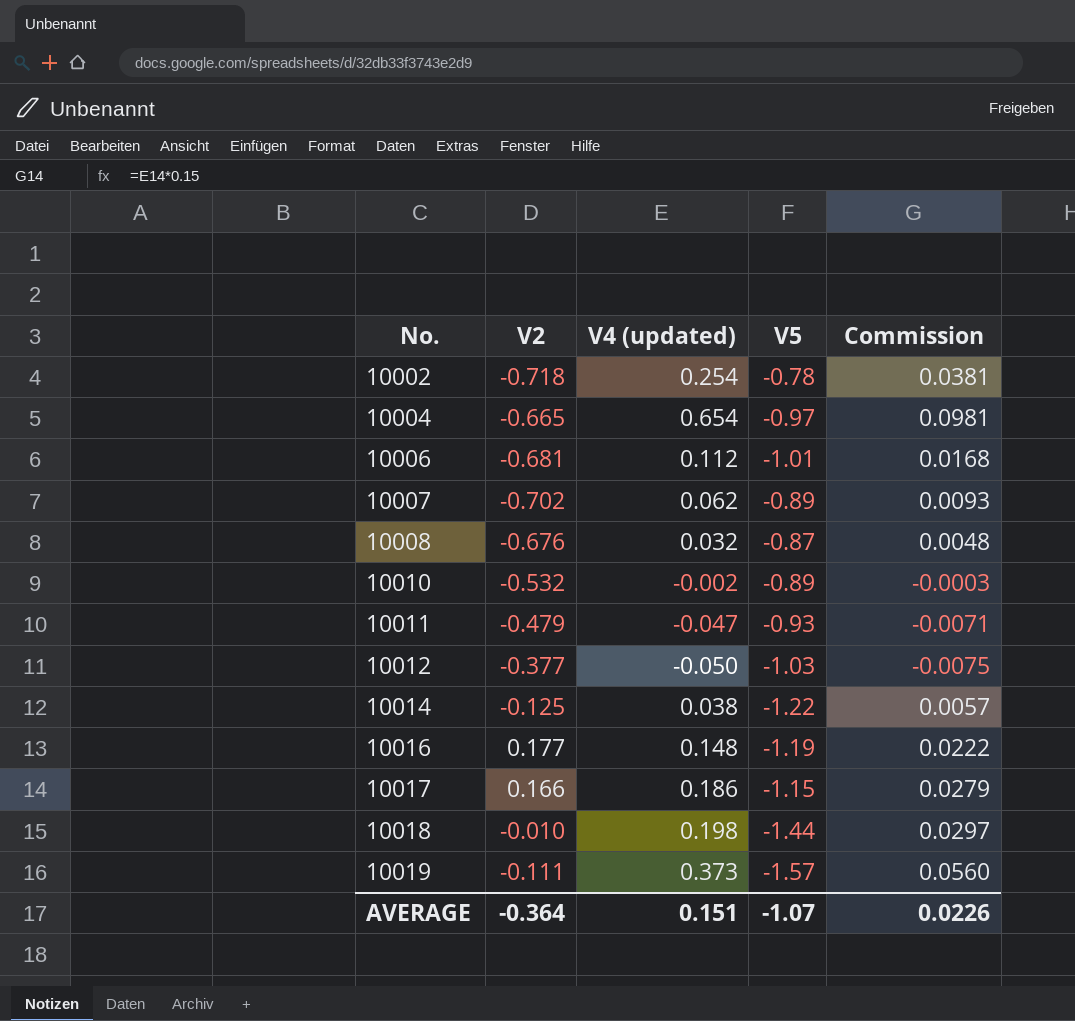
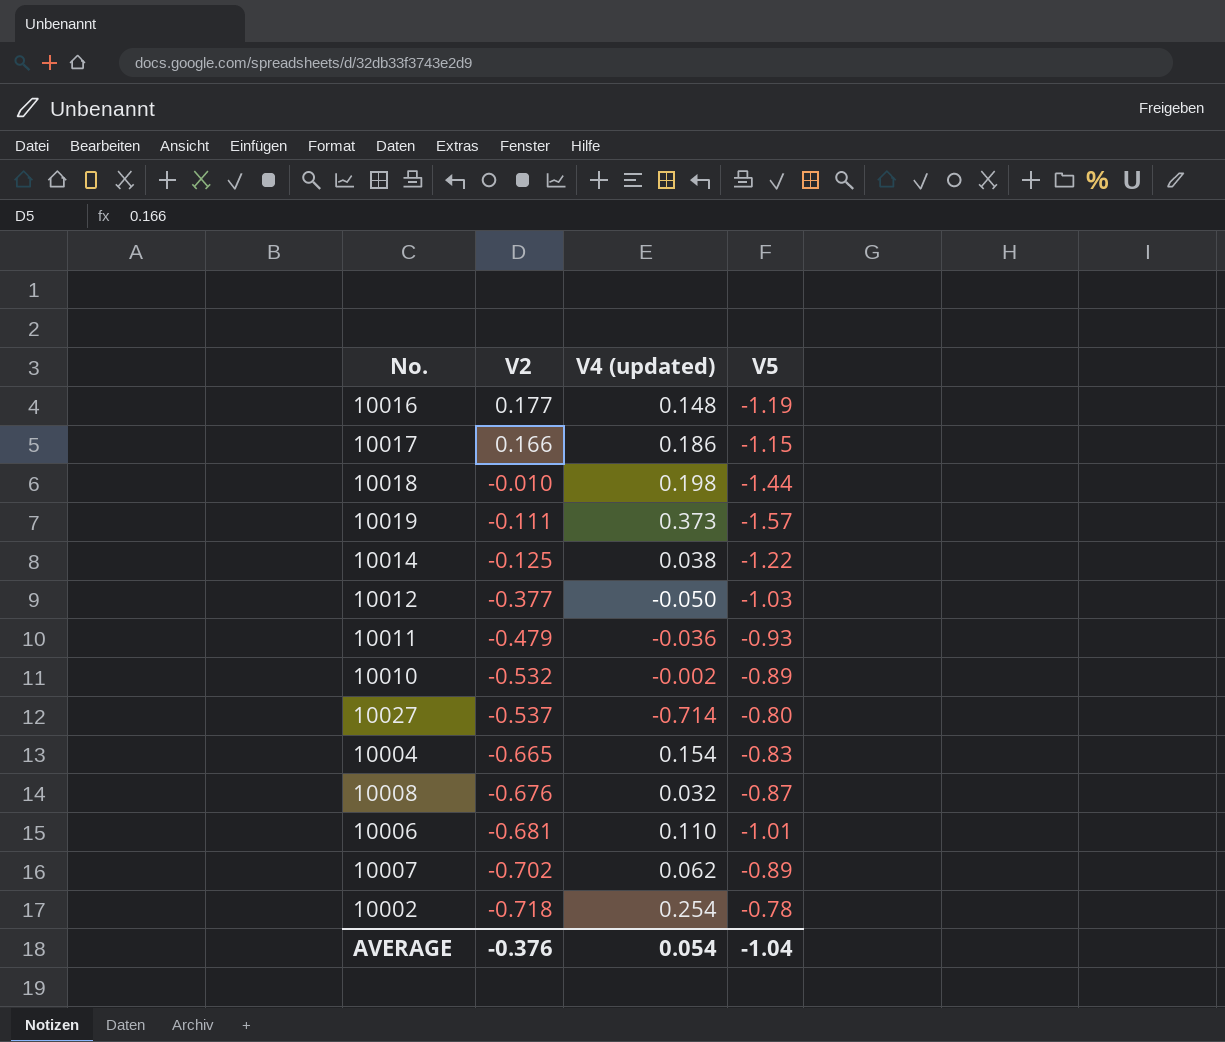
row order: No. ascending -> V2 descending
column Commission | formula: [V4 (updated)] * 0.15 -> none
10011 | V4 (updated): -0.047 -> -0.036
row 10027: none -> -0.537 | -0.714 | -0.80
10004 | V4 (updated): 0.654 -> 0.154
10004 | V5: -0.97 -> -0.83
10006 | V4 (updated): 0.112 -> 0.110
AVERAGE | V2: -0.364 -> -0.376
AVERAGE | V4 (updated): 0.151 -> 0.054
AVERAGE | V5: -1.07 -> -1.04

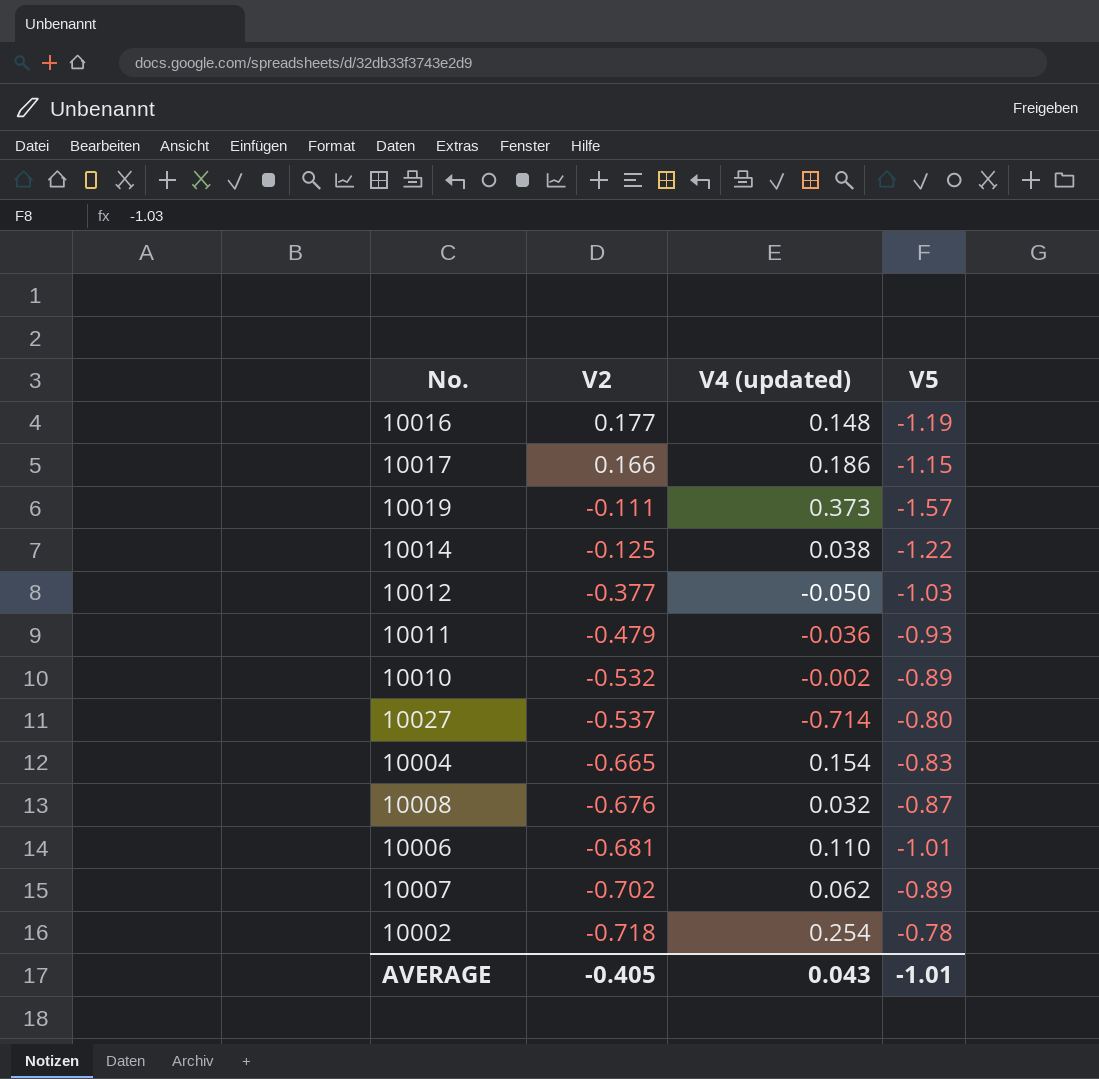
row 10018: -0.010 | 0.198 | -1.44 -> none
AVERAGE | V2: -0.376 -> -0.405
AVERAGE | V4 (updated): 0.054 -> 0.043
AVERAGE | V5: -1.04 -> -1.01

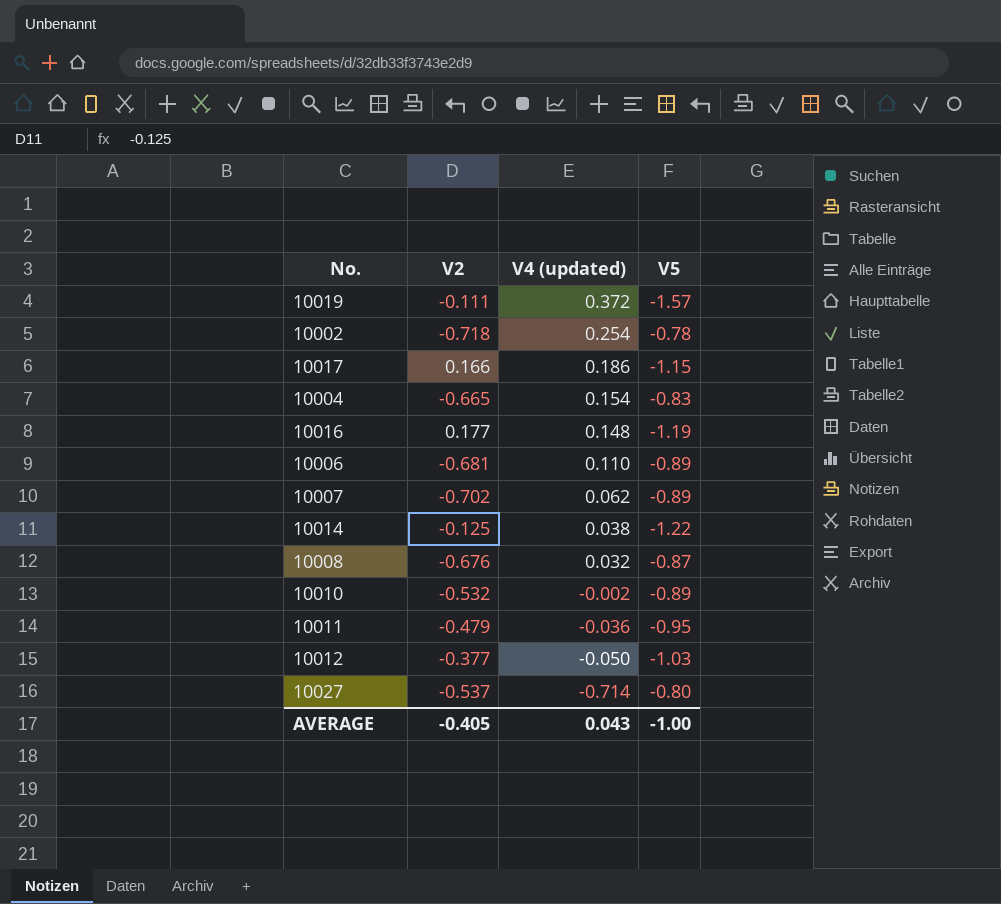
row order: V2 descending -> V4 (updated) descending
10019 | V4 (updated): 0.373 -> 0.372
10006 | V5: -1.01 -> -0.89
10011 | V5: -0.93 -> -0.95
AVERAGE | V5: -1.01 -> -1.00

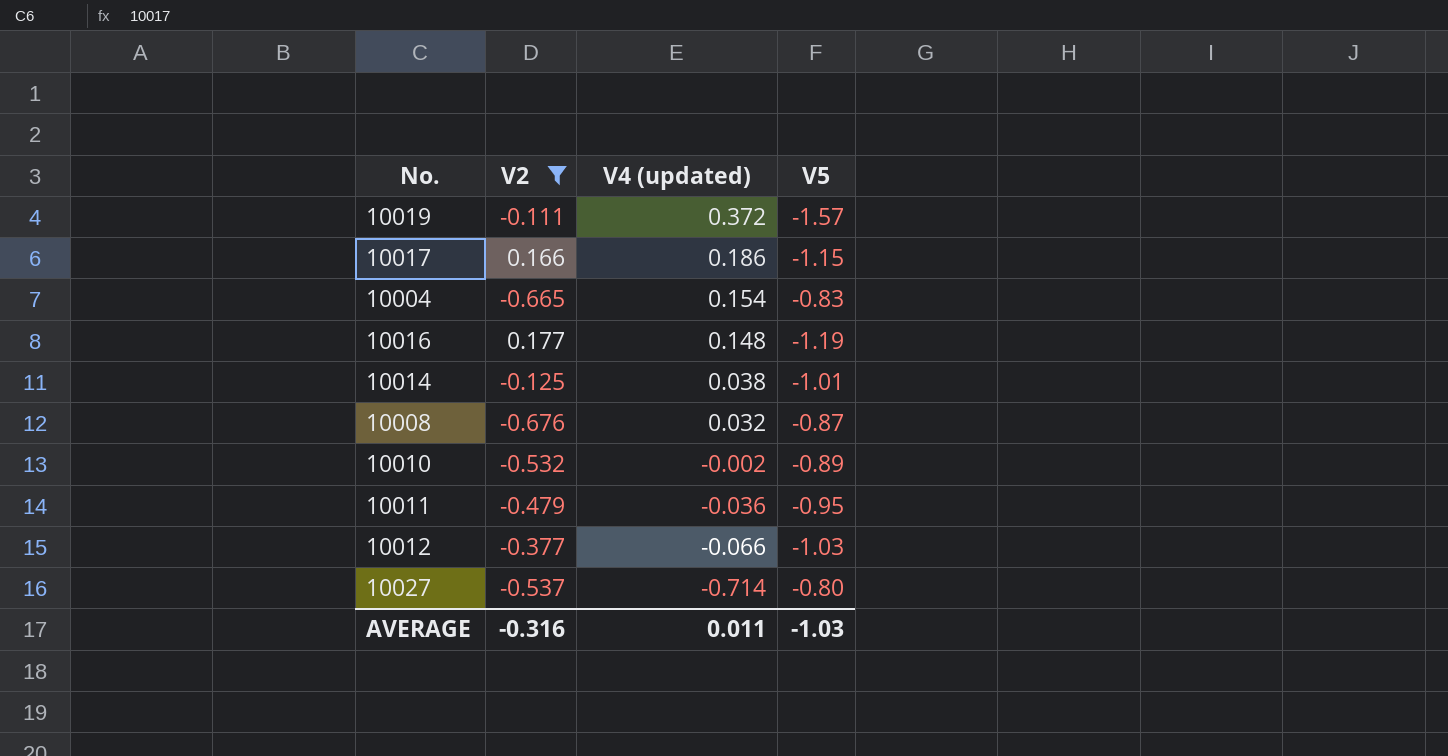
filter: none -> V2 >= -0.676
10014 | V5: -1.22 -> -1.01
10012 | V4 (updated): -0.050 -> -0.066
AVERAGE | V2: -0.405 -> -0.316
AVERAGE | V4 (updated): 0.043 -> 0.011
AVERAGE | V5: -1.00 -> -1.03

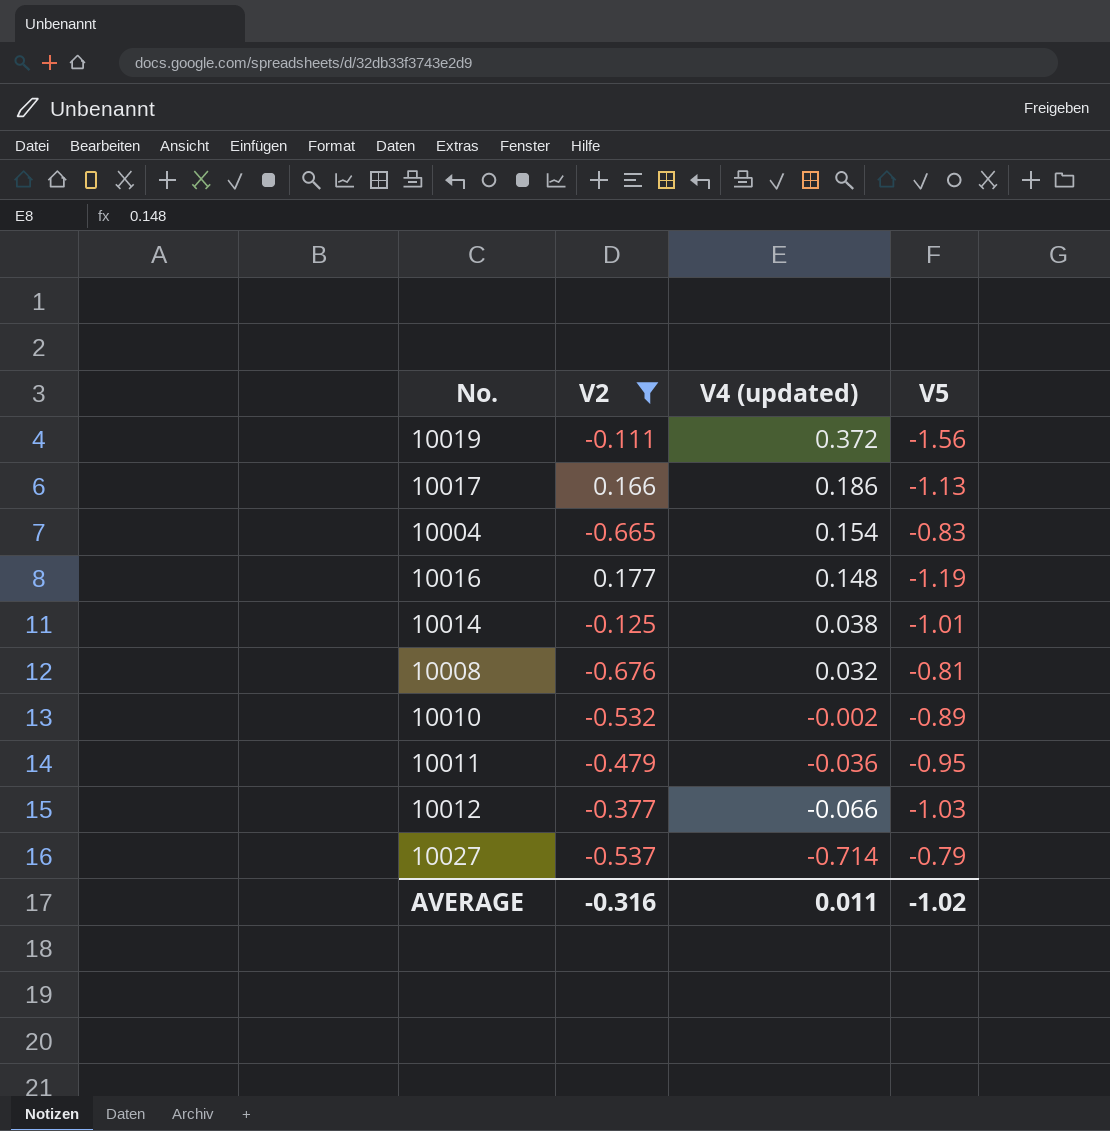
10019 | V5: -1.57 -> -1.56
10017 | V5: -1.15 -> -1.13
10008 | V5: -0.87 -> -0.81
10027 | V5: -0.80 -> -0.79
AVERAGE | V5: -1.03 -> -1.02

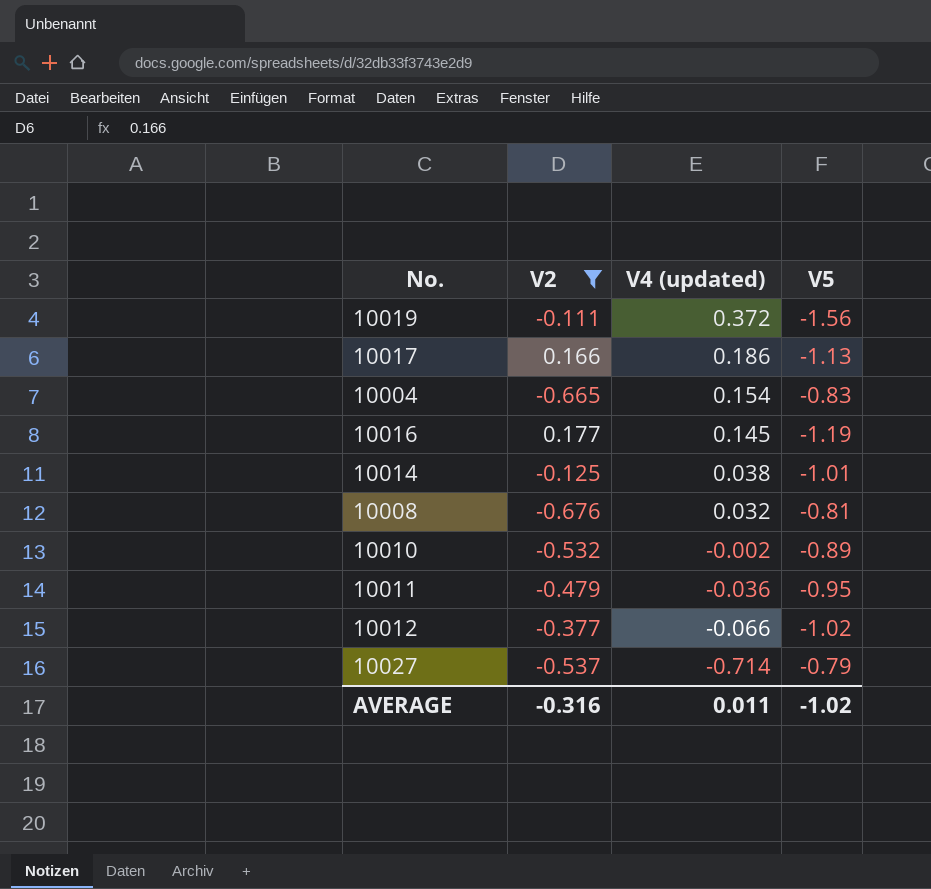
10016 | V4 (updated): 0.148 -> 0.145
10012 | V5: -1.03 -> -1.02

